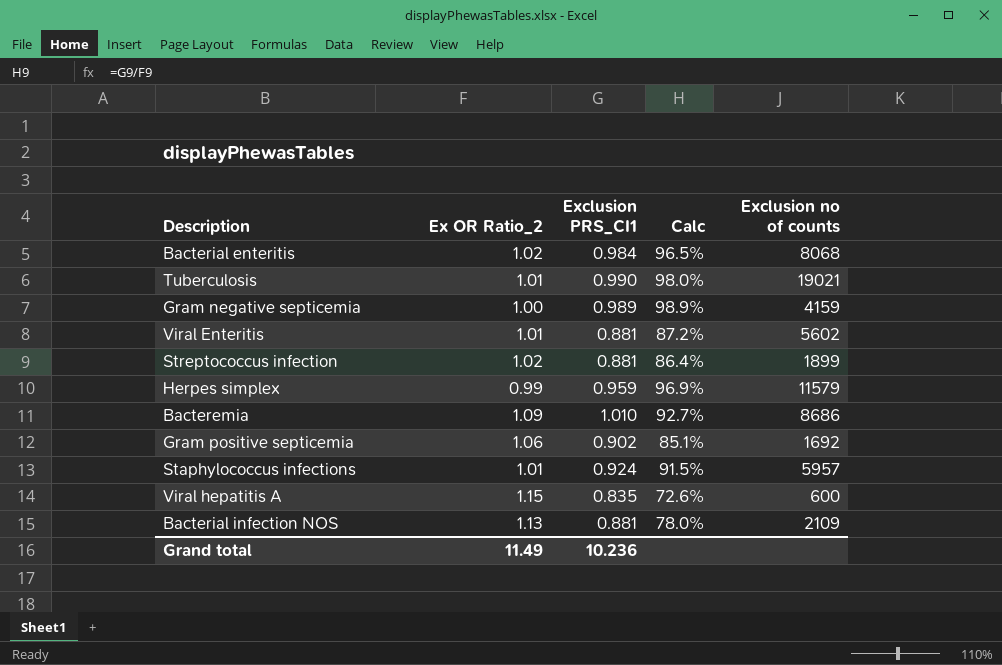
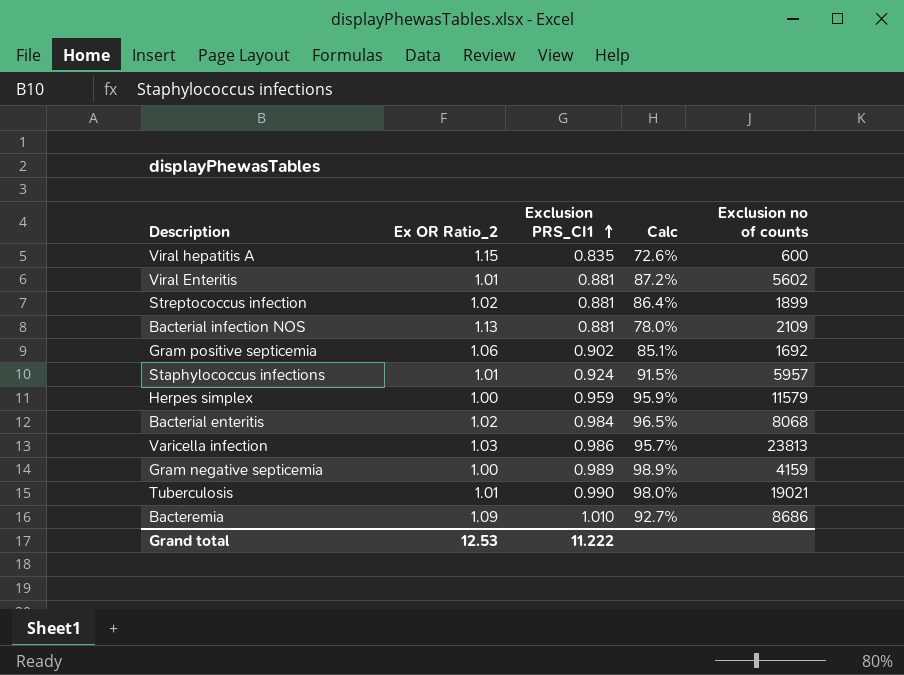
row order: none -> Exclusion PRS_CI1 ascending
Herpes simplex | Ex OR Ratio_2: 0.99 -> 1.00
Herpes simplex | Calc: 96.9% -> 95.9%
row Varicella infection: none -> 1.03 | 0.986 | 95.7% | 23813
Grand total | Ex OR Ratio_2: 11.49 -> 12.53
Grand total | Exclusion PRS_CI1: 10.236 -> 11.222

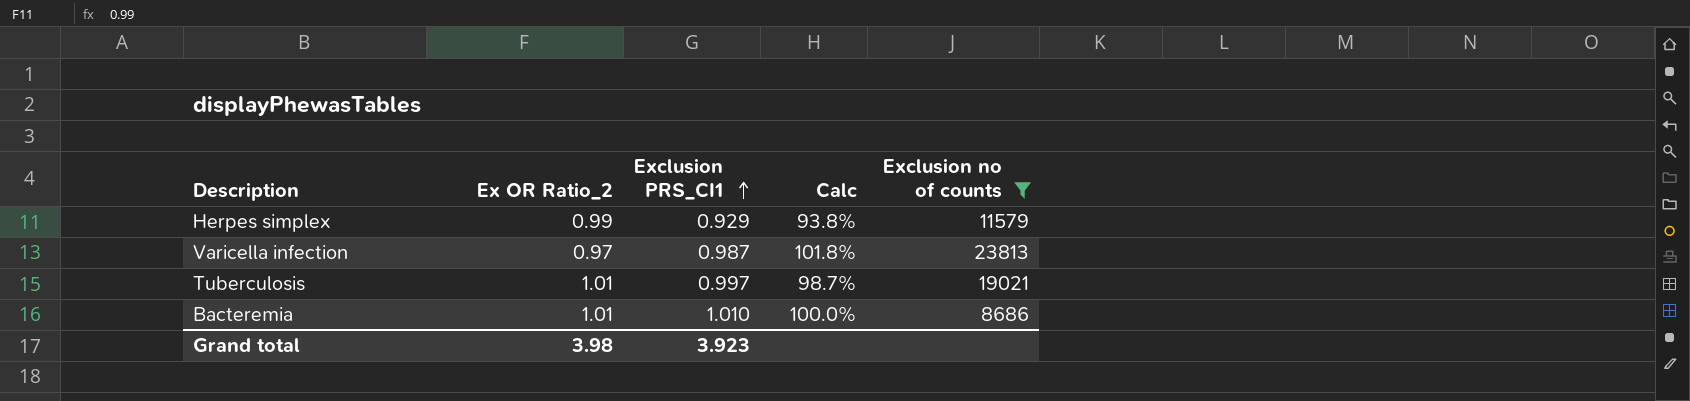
filter: none -> Exclusion no of counts >= 8686
Herpes simplex | Ex OR Ratio_2: 1.00 -> 0.99
Herpes simplex | Exclusion PRS_CI1: 0.959 -> 0.929
Herpes simplex | Calc: 95.9% -> 93.8%
Varicella infection | Ex OR Ratio_2: 1.03 -> 0.97
Varicella infection | Exclusion PRS_CI1: 0.986 -> 0.987
Varicella infection | Calc: 95.7% -> 101.8%
Tuberculosis | Exclusion PRS_CI1: 0.990 -> 0.997
Tuberculosis | Calc: 98.0% -> 98.7%
Bacteremia | Ex OR Ratio_2: 1.09 -> 1.01
Bacteremia | Calc: 92.7% -> 100.0%
Grand total | Ex OR Ratio_2: 12.53 -> 3.98
Grand total | Exclusion PRS_CI1: 11.222 -> 3.923

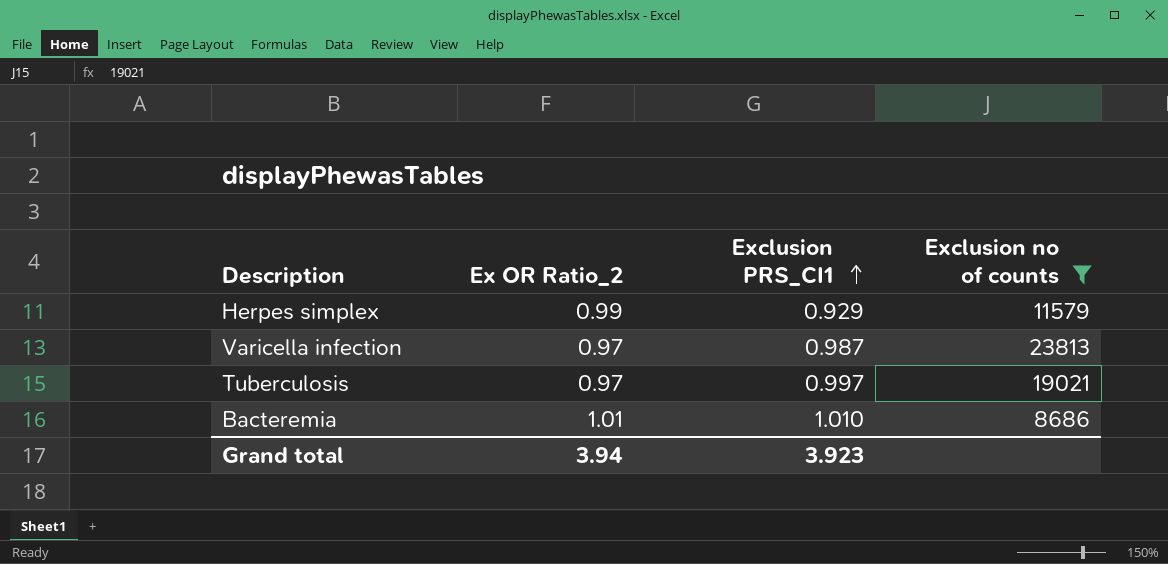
column Calc | formula: [Exclusion PRS_CI1] / [Ex OR Ratio_2] -> none
Tuberculosis | Ex OR Ratio_2: 1.01 -> 0.97
Grand total | Ex OR Ratio_2: 3.98 -> 3.94

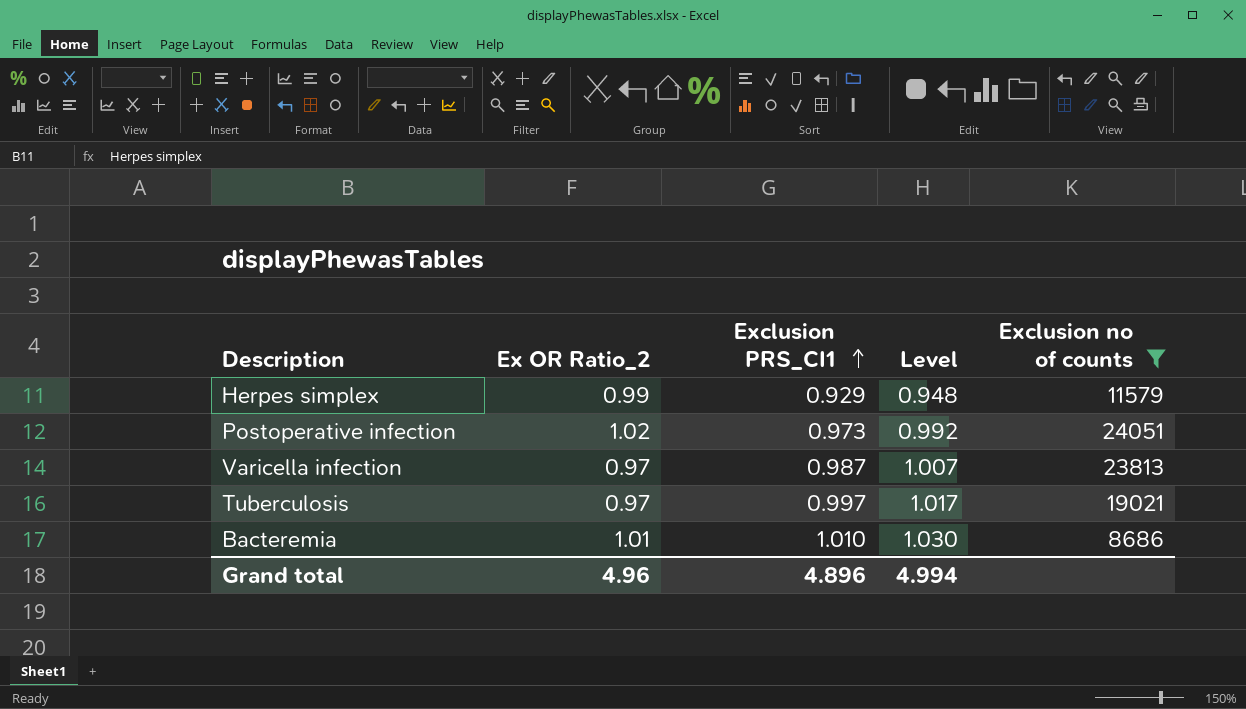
column Level | formula: none -> [Exclusion PRS_CI1] * 1.02
row Postoperative infection: none -> 1.02 | 0.973 | 0.992 | 24051
Grand total | Ex OR Ratio_2: 3.94 -> 4.96
Grand total | Exclusion PRS_CI1: 3.923 -> 4.896

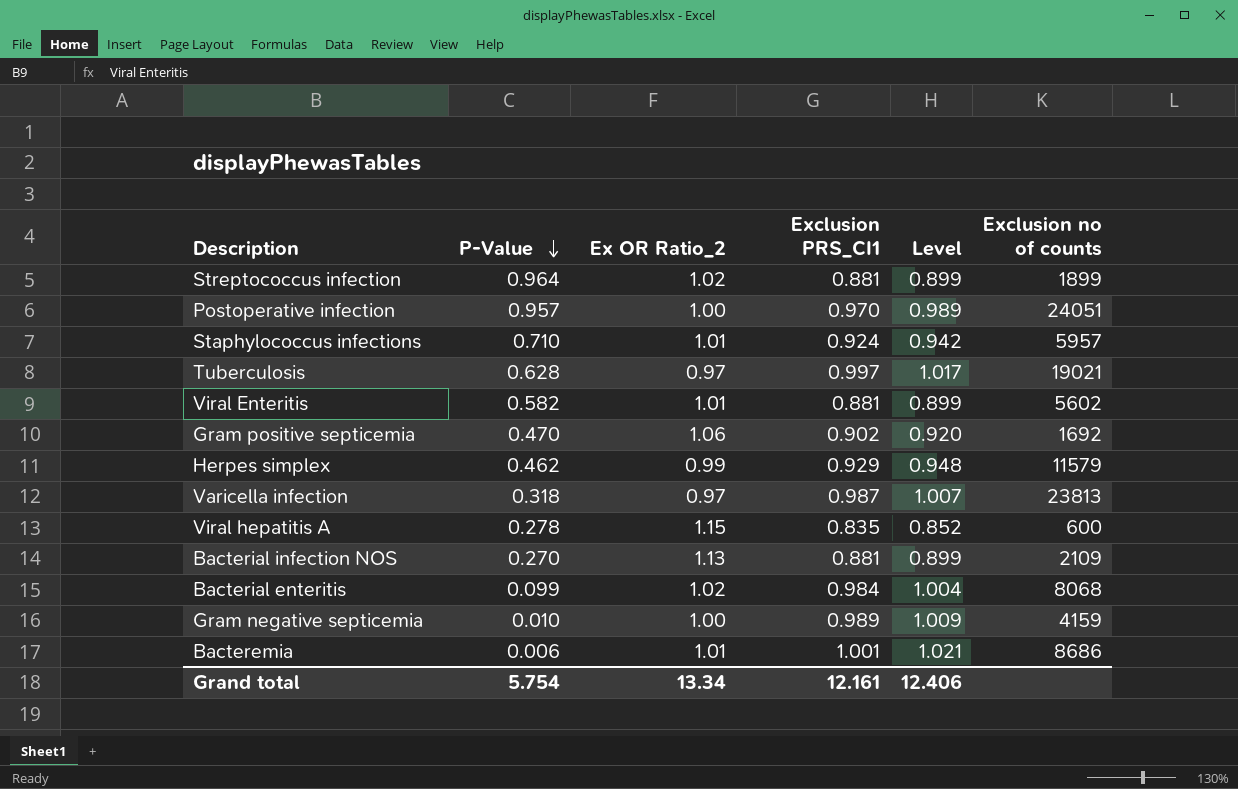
filter: Exclusion no of counts >= 8686 -> none
row order: Exclusion PRS_CI1 ascending -> P-Value descending
column P-Value | position: none -> 2
Postoperative infection | Ex OR Ratio_2: 1.02 -> 1.00
Postoperative infection | Exclusion PRS_CI1: 0.973 -> 0.970
Postoperative infection | Level: 0.992 -> 0.989
Bacteremia | Exclusion PRS_CI1: 1.010 -> 1.001
Bacteremia | Level: 1.030 -> 1.021
Grand total | Ex OR Ratio_2: 4.96 -> 13.34
Grand total | Exclusion PRS_CI1: 4.896 -> 12.161
Grand total | Level: 4.994 -> 12.406

